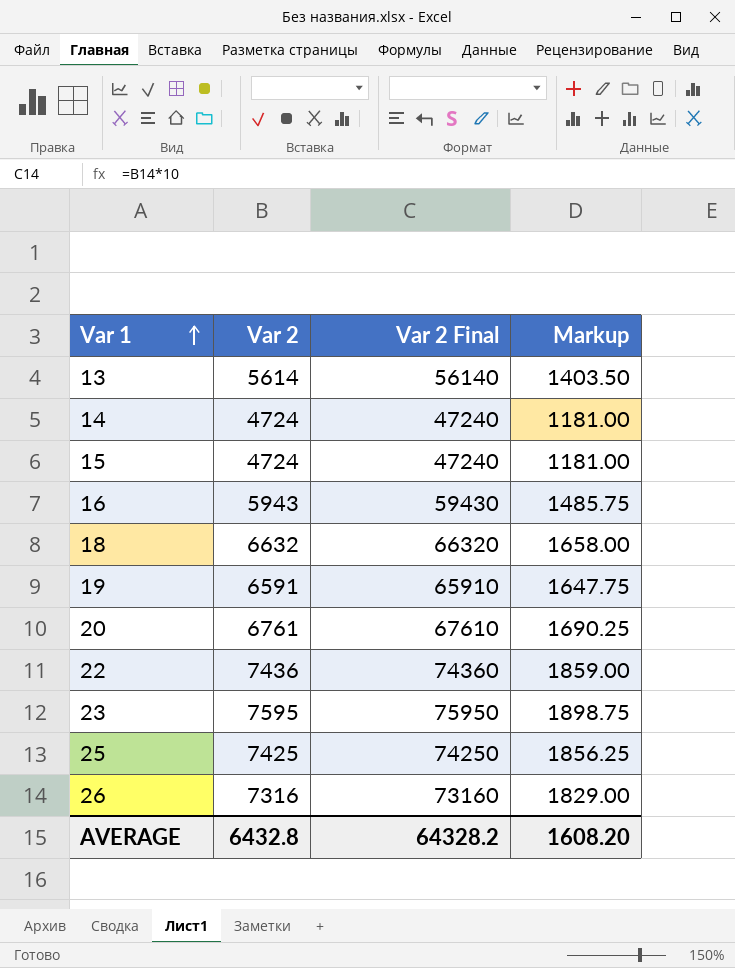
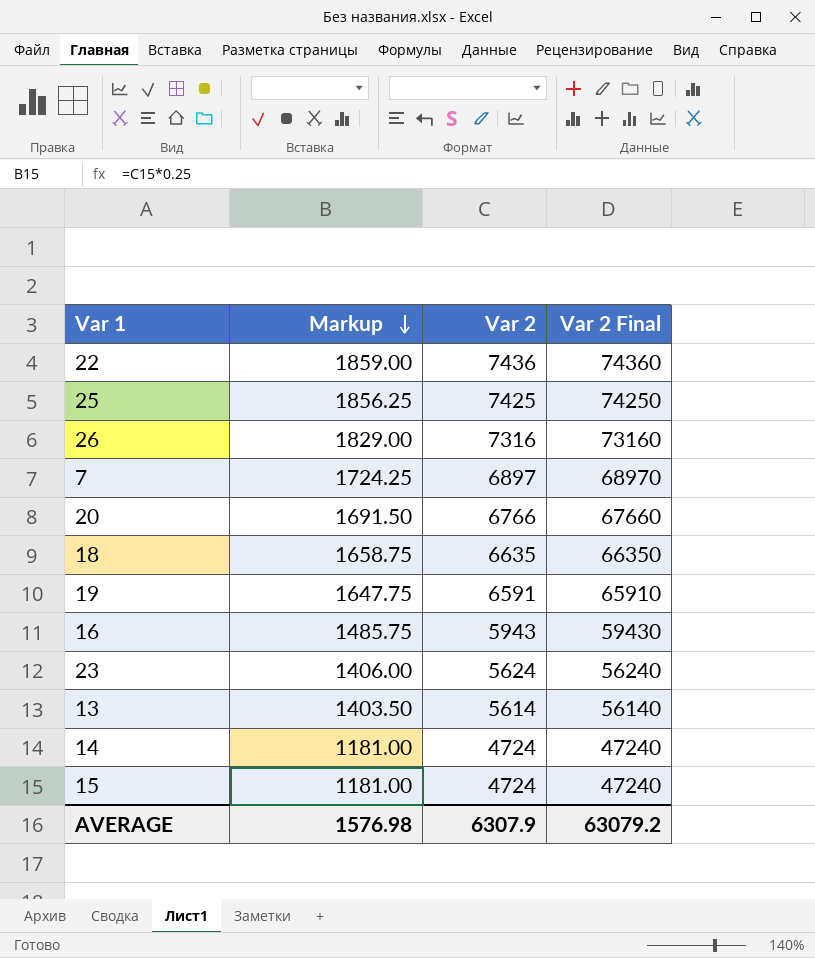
row order: Var 1 ascending -> Markup descending
column Markup | position: 4 -> 2
row 7: none -> 1724.25 | 6897 | 68970
20 | Markup: 1690.25 -> 1691.50
20 | Var 2: 6761 -> 6766
20 | Var 2 Final: 67610 -> 67660
18 | Markup: 1658.00 -> 1658.75
18 | Var 2: 6632 -> 6635
18 | Var 2 Final: 66320 -> 66350
23 | Markup: 1898.75 -> 1406.00
23 | Var 2: 7595 -> 5624
23 | Var 2 Final: 75950 -> 56240
AVERAGE | Markup: 1608.20 -> 1576.98
AVERAGE | Var 2: 6432.8 -> 6307.9
AVERAGE | Var 2 Final: 64328.2 -> 63079.2

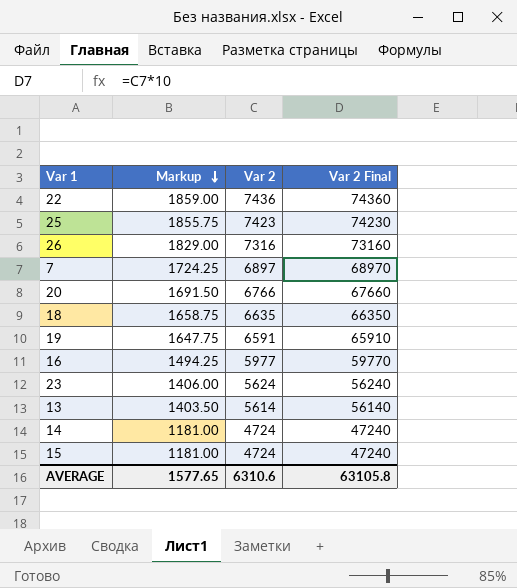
25 | Markup: 1856.25 -> 1855.75
25 | Var 2: 7425 -> 7423
25 | Var 2 Final: 74250 -> 74230
16 | Markup: 1485.75 -> 1494.25
16 | Var 2: 5943 -> 5977
16 | Var 2 Final: 59430 -> 59770
AVERAGE | Markup: 1576.98 -> 1577.65
AVERAGE | Var 2: 6307.9 -> 6310.6
AVERAGE | Var 2 Final: 63079.2 -> 63105.8

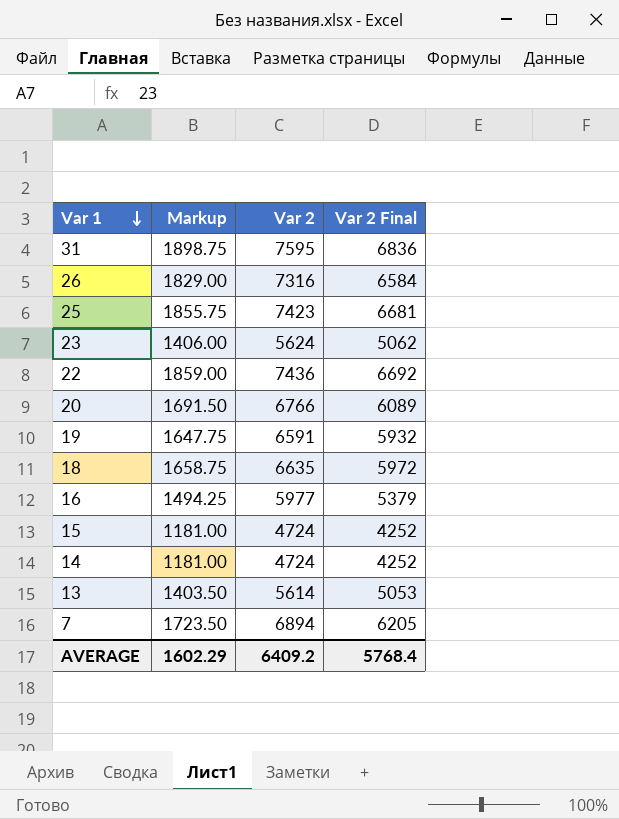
row order: Markup descending -> Var 1 descending
column Var 2 Final | formula: [Var 2] * 10 -> [Var 2] * 0.9
row 31: none -> 1898.75 | 7595 | 6836
7 | Markup: 1724.25 -> 1723.50
7 | Var 2: 6897 -> 6894
AVERAGE | Markup: 1577.65 -> 1602.29
AVERAGE | Var 2: 6310.6 -> 6409.2
AVERAGE | Var 2 Final: 63105.8 -> 5768.4

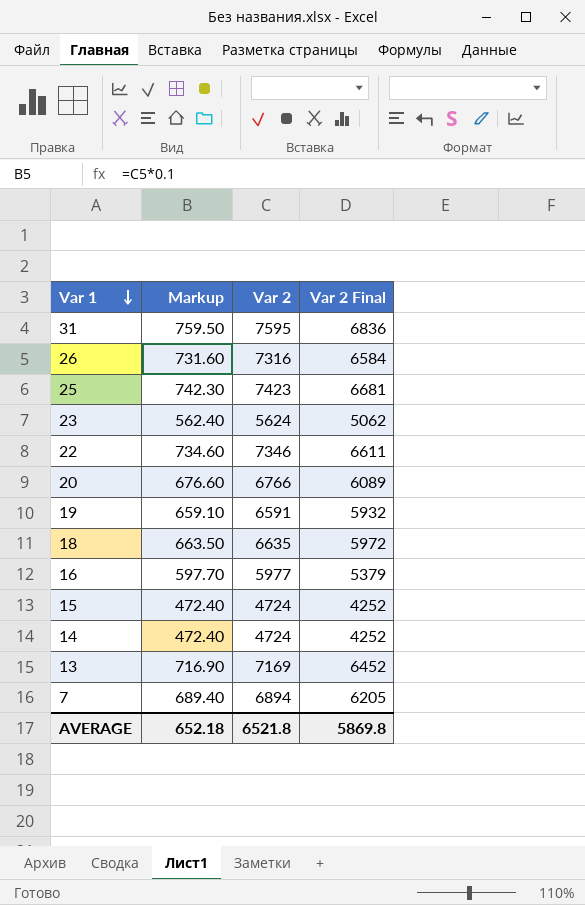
column Markup | formula: [Var 2] * 0.25 -> [Var 2] * 0.1
22 | Var 2: 7436 -> 7346
22 | Var 2 Final: 6692 -> 6611
13 | Var 2: 5614 -> 7169
13 | Var 2 Final: 5053 -> 6452
AVERAGE | Markup: 1602.29 -> 652.18
AVERAGE | Var 2: 6409.2 -> 6521.8
AVERAGE | Var 2 Final: 5768.4 -> 5869.8

